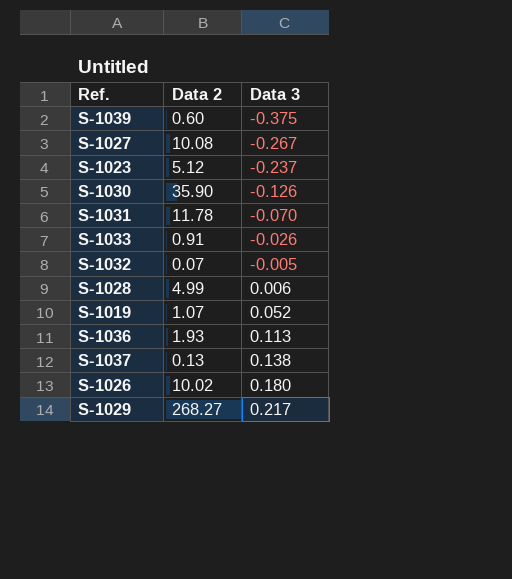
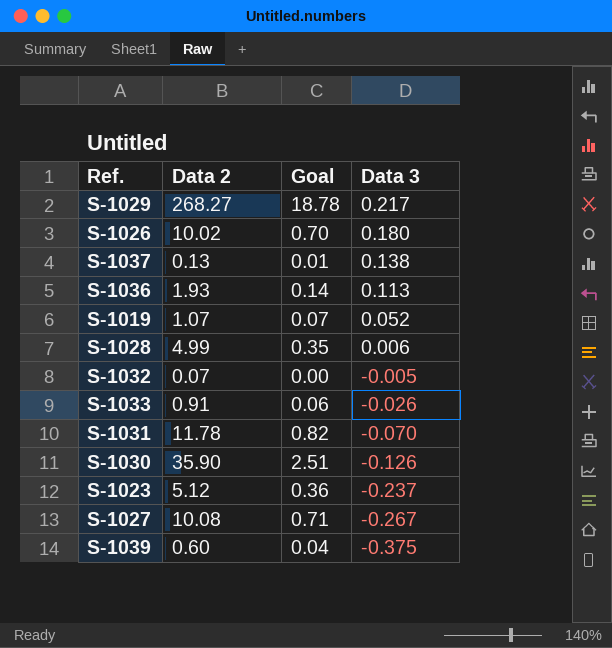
row order: Data 3 ascending -> Data 3 descending
column Goal | formula: none -> [Data 2] * 0.07

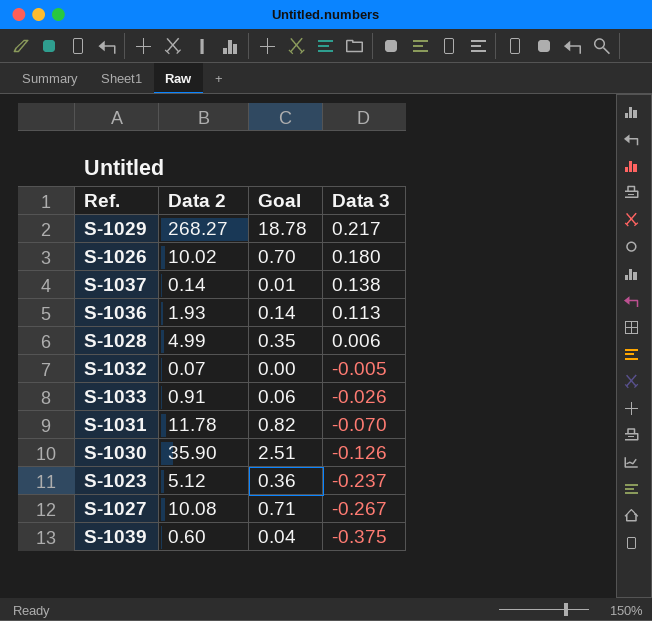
row S-1019: 1.07 | 0.07 | 0.052 -> none
S-1037 | Data 2: 0.13 -> 0.14

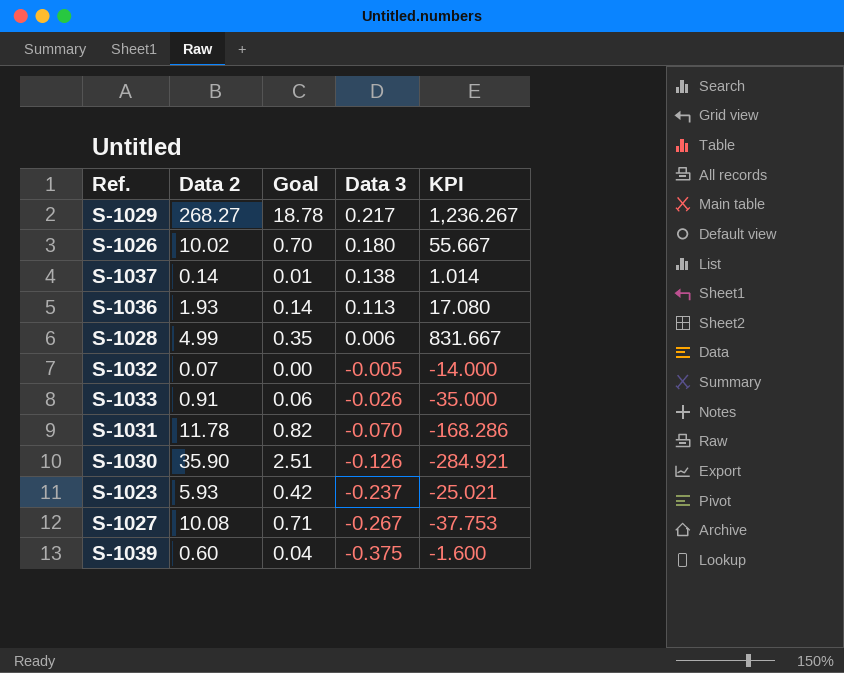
column KPI | formula: none -> [Data 2] / [Data 3]
S-1023 | Data 2: 5.12 -> 5.93
S-1023 | Goal: 0.36 -> 0.42

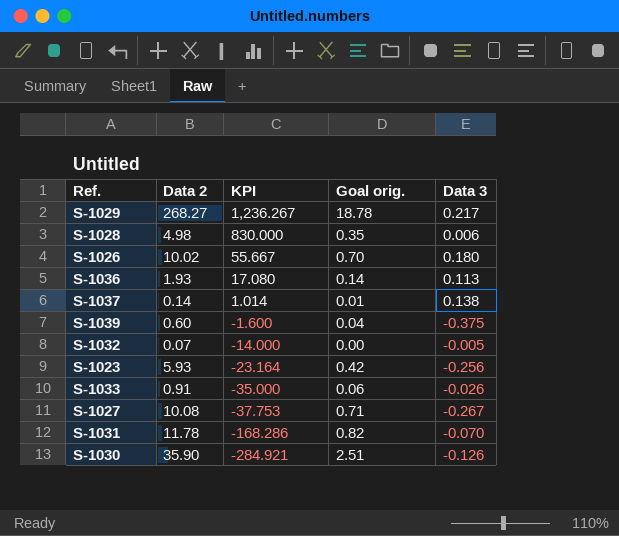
row order: Data 3 descending -> KPI descending
column KPI | position: 5 -> 3
column name: Goal -> Goal orig.
S-1028 | Data 2: 4.99 -> 4.98
S-1028 | KPI: 831.667 -> 830.000
S-1023 | KPI: -25.021 -> -23.164
S-1023 | Data 3: -0.237 -> -0.256

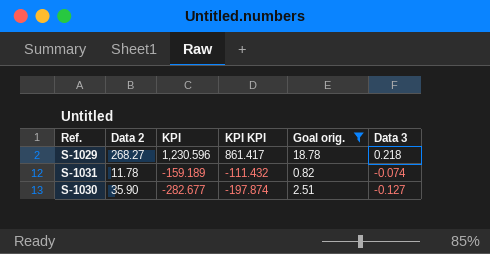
filter: none -> Goal orig. >= 0.82
column KPI KPI | formula: none -> [KPI] * 0.7
S-1029 | KPI: 1,236.267 -> 1,230.596
S-1029 | Data 3: 0.217 -> 0.218
S-1031 | KPI: -168.286 -> -159.189
S-1031 | Data 3: -0.070 -> -0.074
S-1030 | KPI: -284.921 -> -282.677
S-1030 | Data 3: -0.126 -> -0.127

